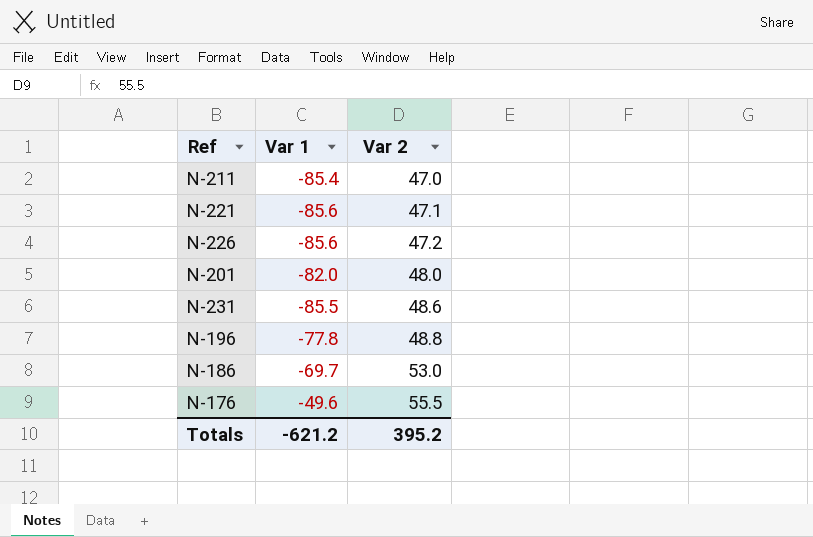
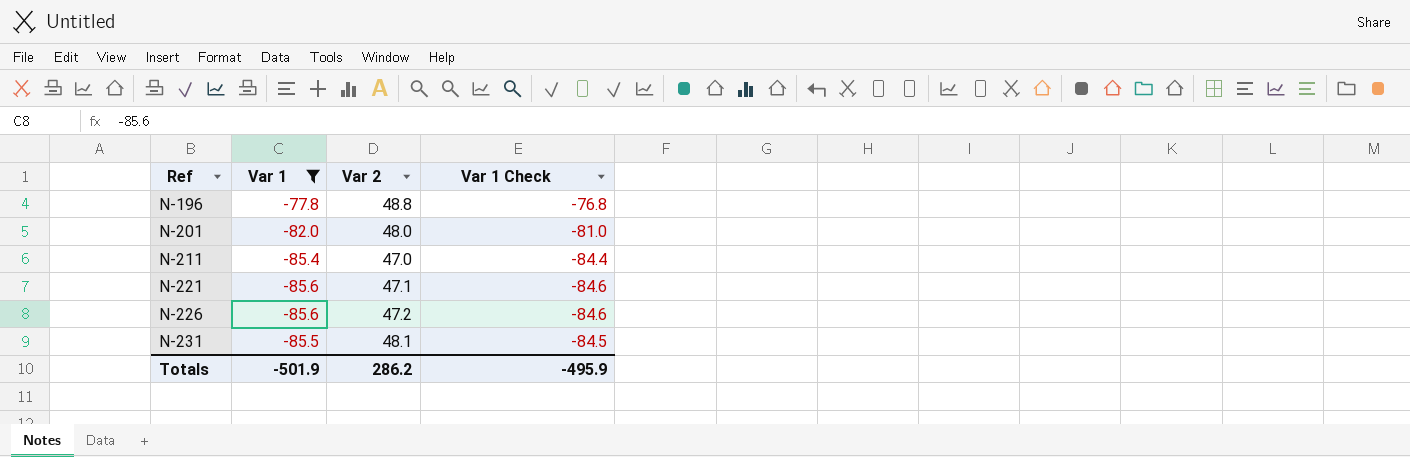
filter: none -> Var 1 <= -77.8
row order: Var 2 ascending -> Ref ascending
column Var 1 Check | formula: none -> [Var 1] + 1
N-231 | Var 2: 48.6 -> 48.1
Totals | Var 1: -621.2 -> -501.9
Totals | Var 2: 395.2 -> 286.2

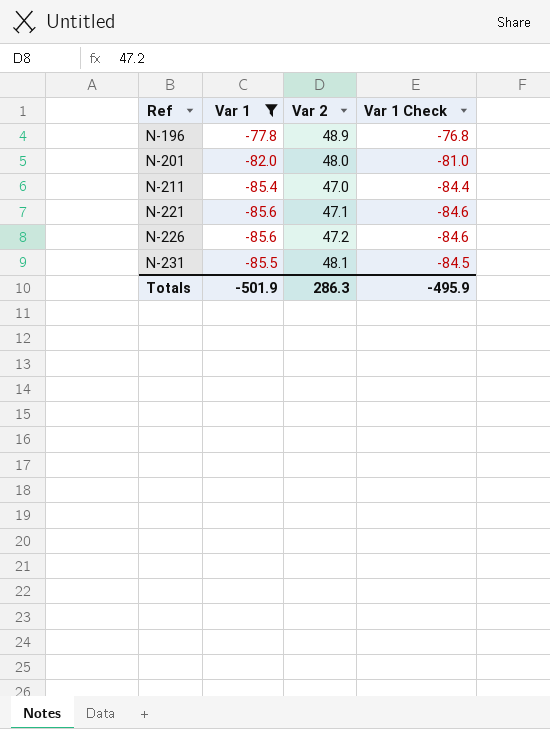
N-196 | Var 2: 48.8 -> 48.9
Totals | Var 2: 286.2 -> 286.3

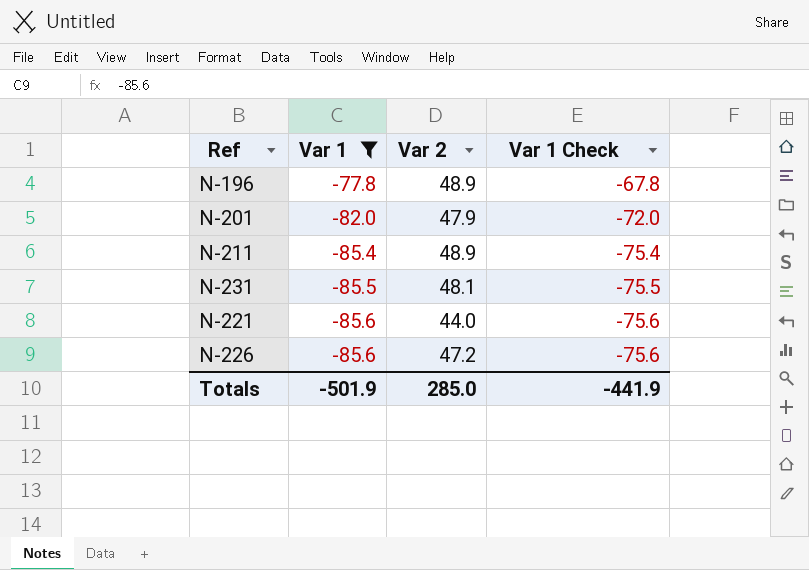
row order: Ref ascending -> Var 1 descending
column Var 1 Check | formula: [Var 1] + 1 -> [Var 1] + 10
N-201 | Var 2: 48.0 -> 47.9
N-211 | Var 2: 47.0 -> 48.9
N-221 | Var 2: 47.1 -> 44.0
Totals | Var 2: 286.3 -> 285.0
Totals | Var 1 Check: -495.9 -> -441.9

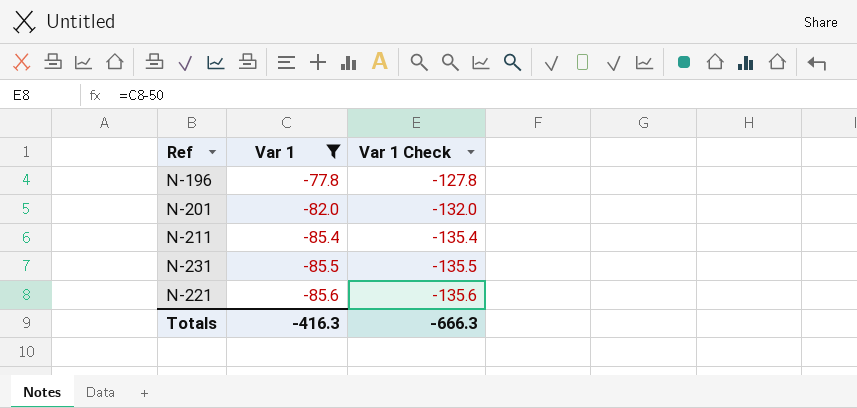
column Var 2 | position: 3 -> none
column Var 1 Check | formula: [Var 1] + 10 -> [Var 1] - 50
row N-226: -85.6 | 47.2 | -75.6 -> none
Totals | Var 1: -501.9 -> -416.3
Totals | Var 1 Check: -441.9 -> -666.3

